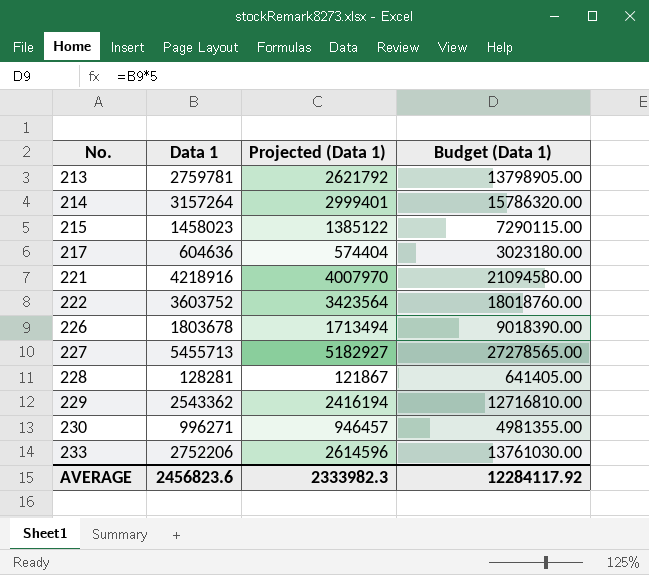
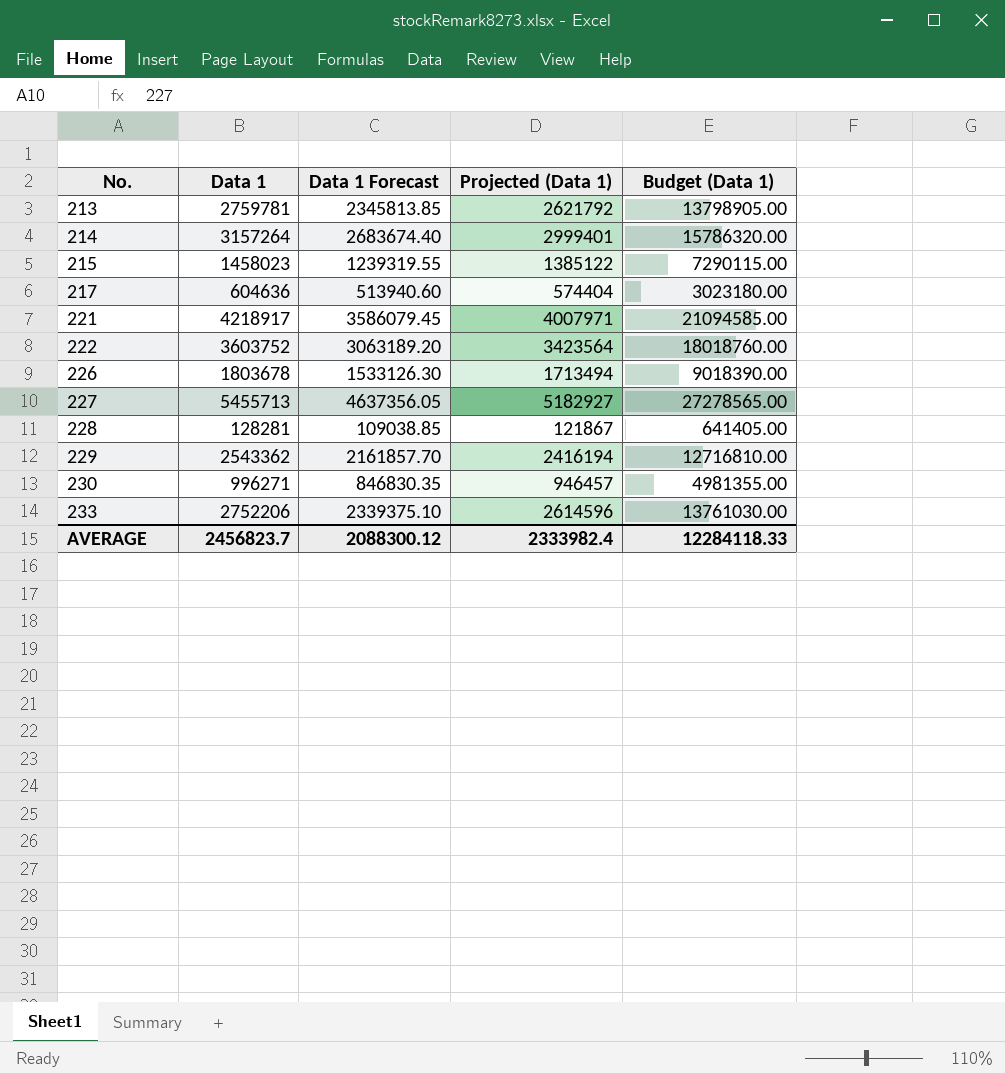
column Data 1 Forecast | formula: none -> [Data 1] * 0.85
221 | Data 1: 4218916 -> 4218917
221 | Projected (Data 1): 4007970 -> 4007971
221 | Budget (Data 1): 21094580.00 -> 21094585.00
AVERAGE | Data 1: 2456823.6 -> 2456823.7
AVERAGE | Projected (Data 1): 2333982.3 -> 2333982.4
AVERAGE | Budget (Data 1): 12284117.92 -> 12284118.33

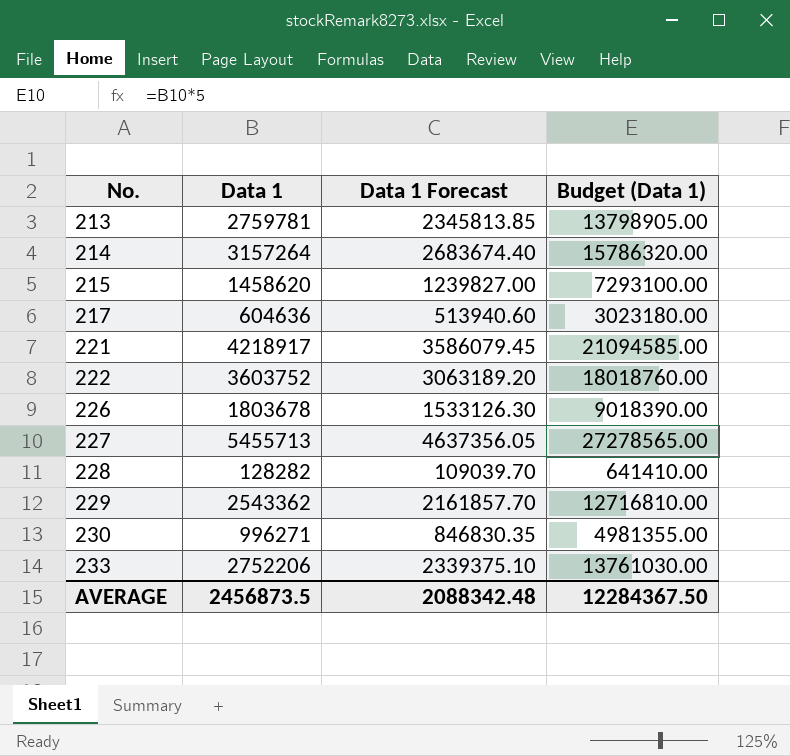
column Projected (Data 1) | formula: [Data 1] * 0.95 -> none
215 | Data 1: 1458023 -> 1458620
215 | Data 1 Forecast: 1239319.55 -> 1239827.00
215 | Budget (Data 1): 7290115.00 -> 7293100.00
228 | Data 1: 128281 -> 128282
228 | Data 1 Forecast: 109038.85 -> 109039.70
228 | Budget (Data 1): 641405.00 -> 641410.00
AVERAGE | Data 1: 2456823.7 -> 2456873.5
AVERAGE | Data 1 Forecast: 2088300.12 -> 2088342.48
AVERAGE | Budget (Data 1): 12284118.33 -> 12284367.50

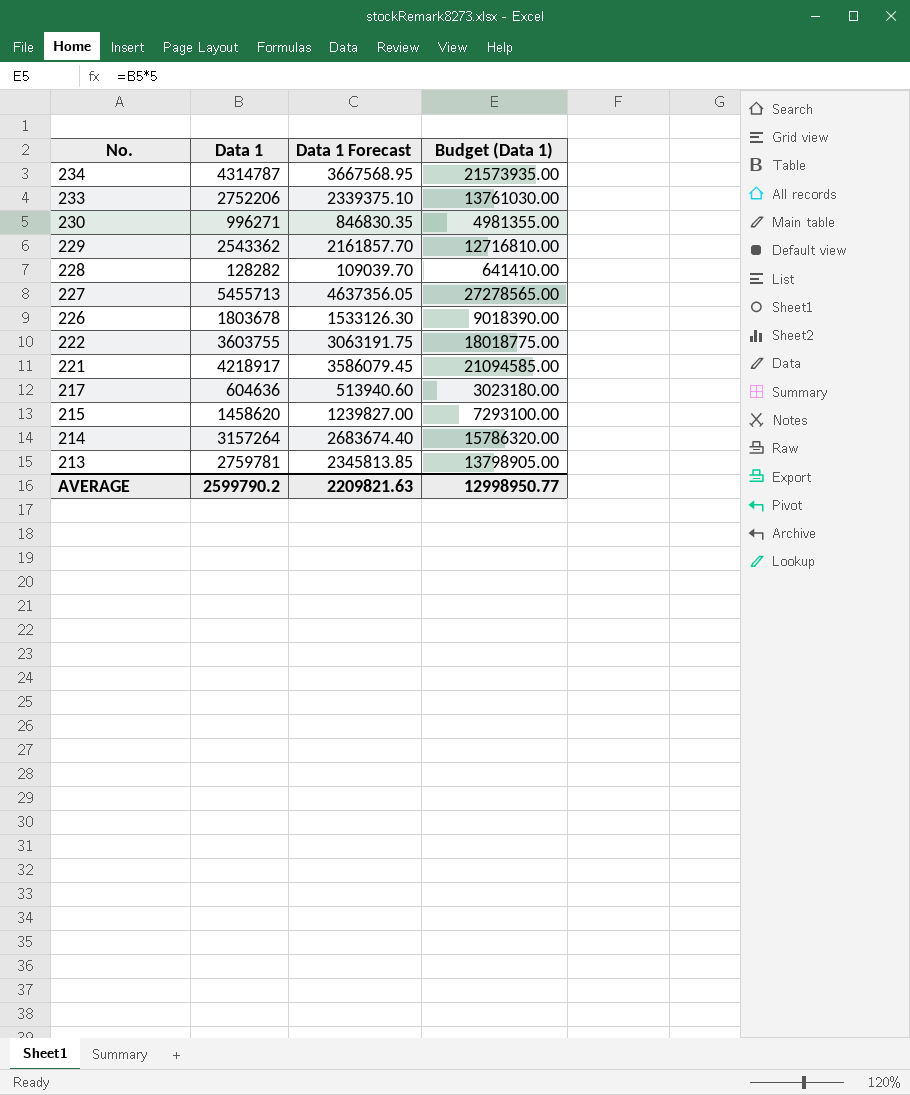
row order: No. ascending -> No. descending
row 234: none -> 4314787 | 3667568.95 | 21573935.00
222 | Data 1: 3603752 -> 3603755
222 | Data 1 Forecast: 3063189.20 -> 3063191.75
222 | Budget (Data 1): 18018760.00 -> 18018775.00
AVERAGE | Data 1: 2456873.5 -> 2599790.2
AVERAGE | Data 1 Forecast: 2088342.48 -> 2209821.63
AVERAGE | Budget (Data 1): 12284367.50 -> 12998950.77

